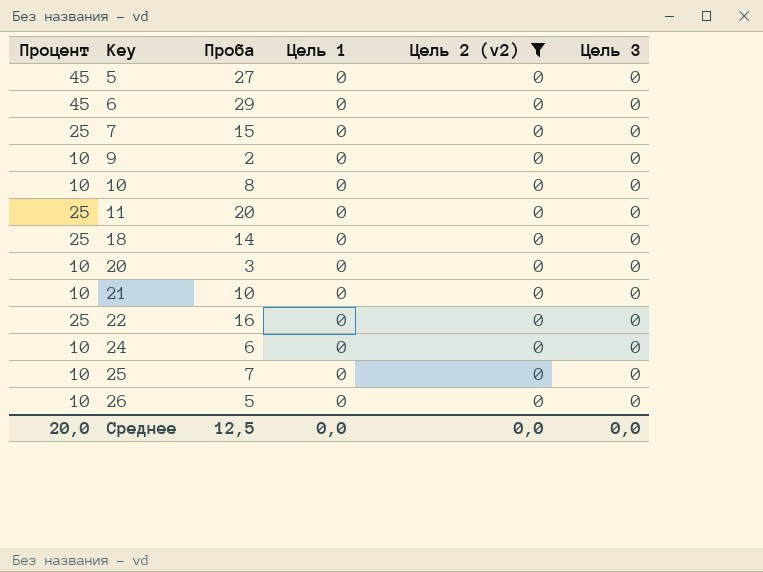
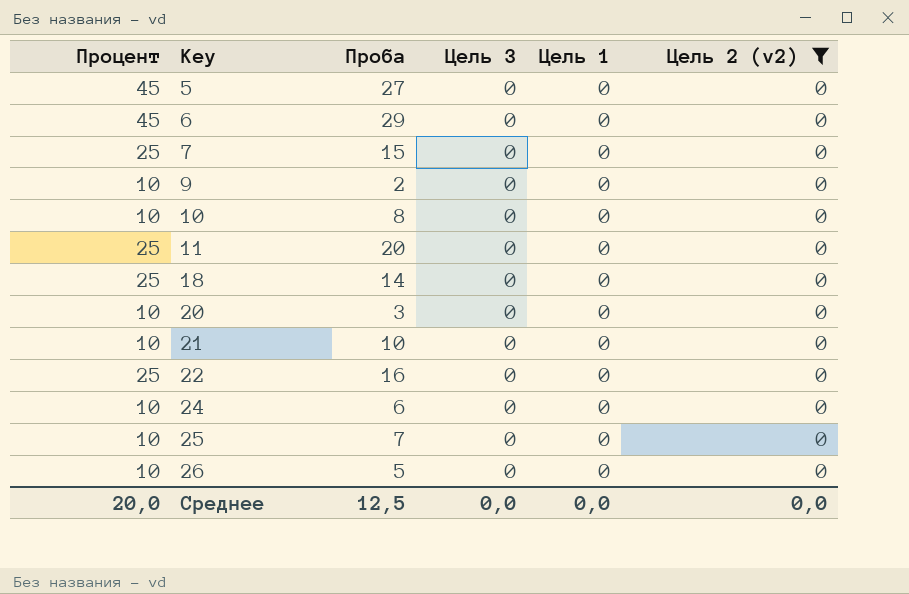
column Цель 3 | position: 6 -> 4

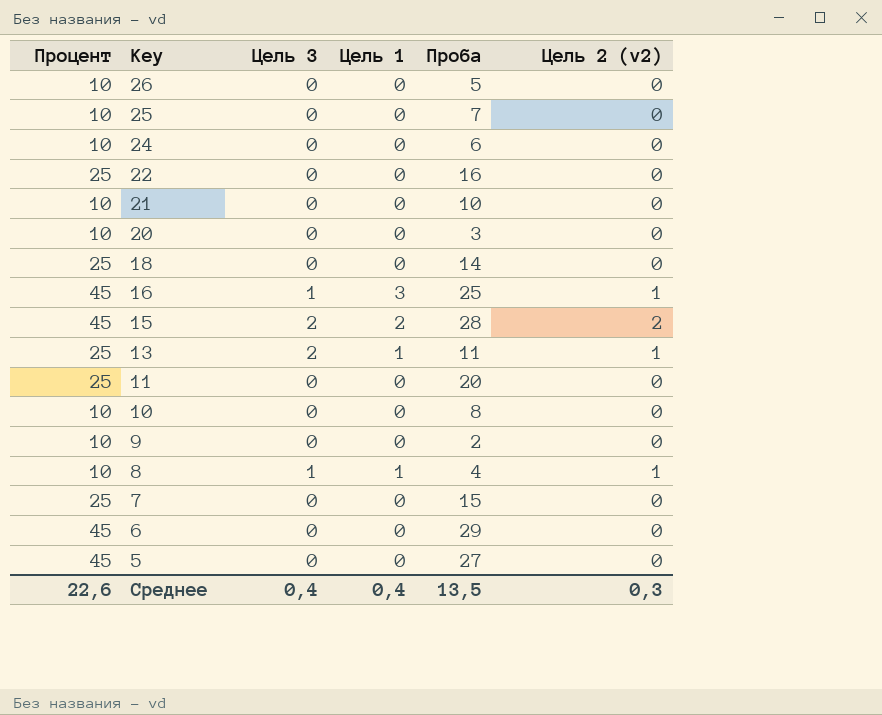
filter: Цель 2 (v2) = 0 -> none
row order: Key ascending -> Key descending
column Проба | position: 3 -> 5
Среднее | Процент: 20,0 -> 22,6
Среднее | Цель 3: 0,0 -> 0,4
Среднее | Цель 1: 0,0 -> 0,4
Среднее | Проба: 12,5 -> 13,5
Среднее | Цель 2 (v2): 0,0 -> 0,3

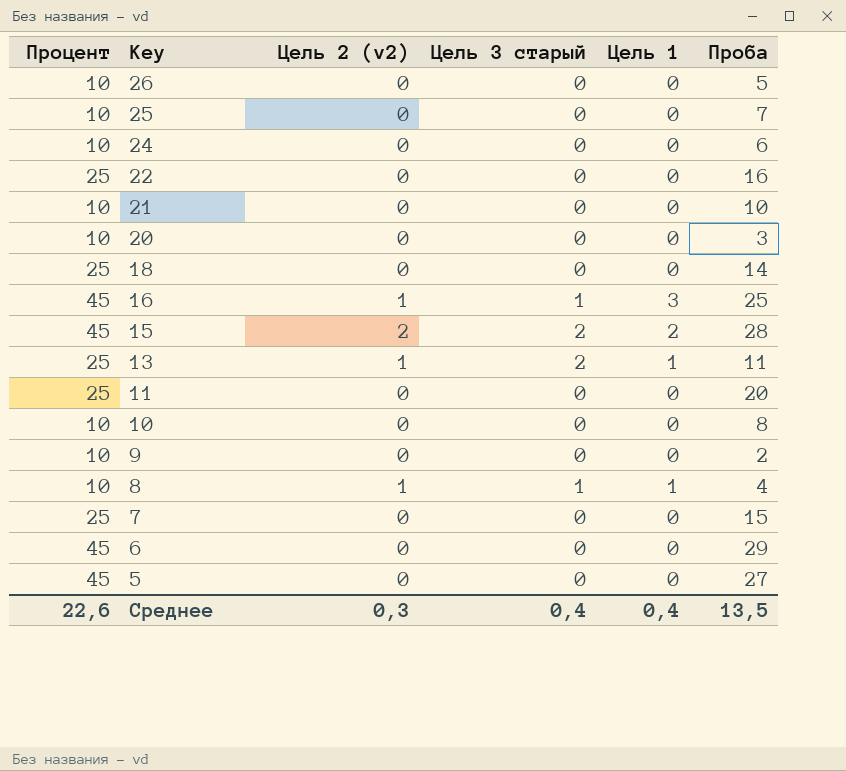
column Цель 2 (v2) | position: 6 -> 3
column name: Цель 3 -> Цель 3 старый

